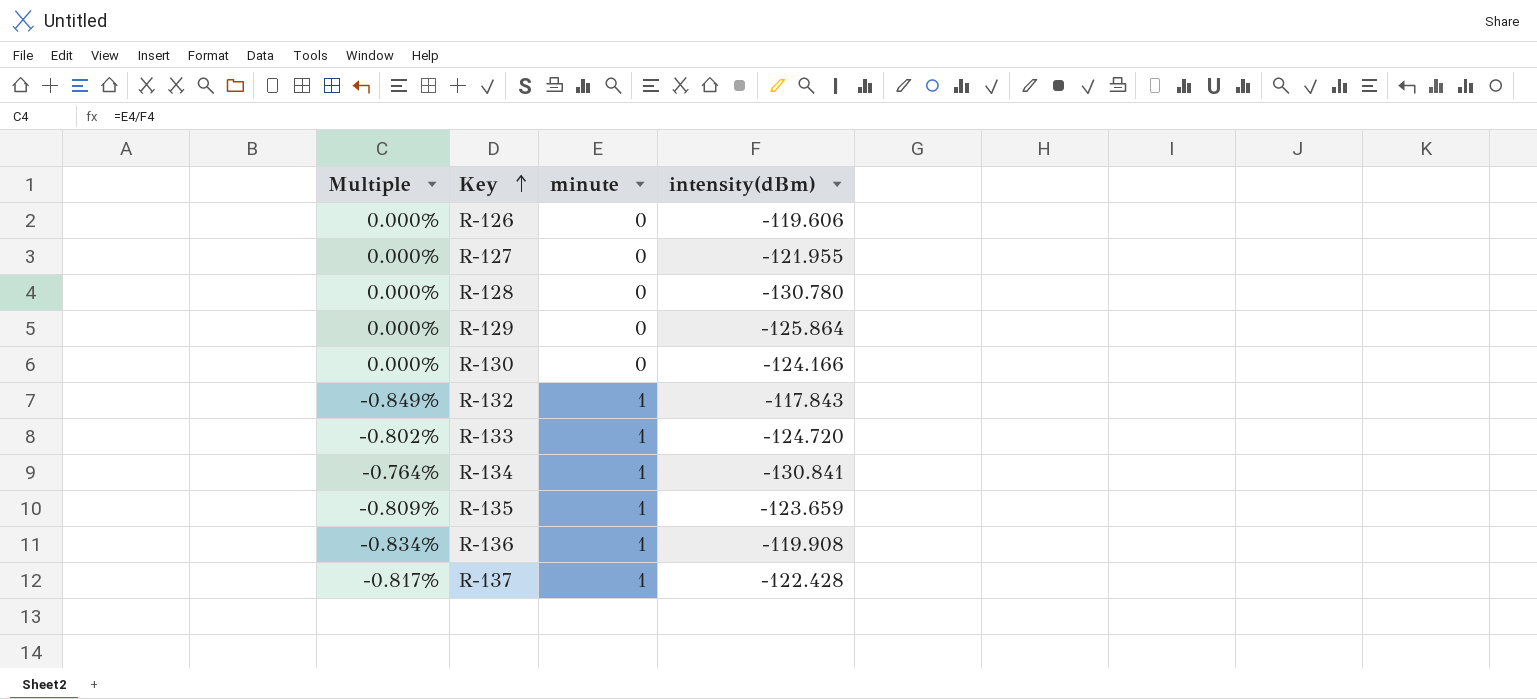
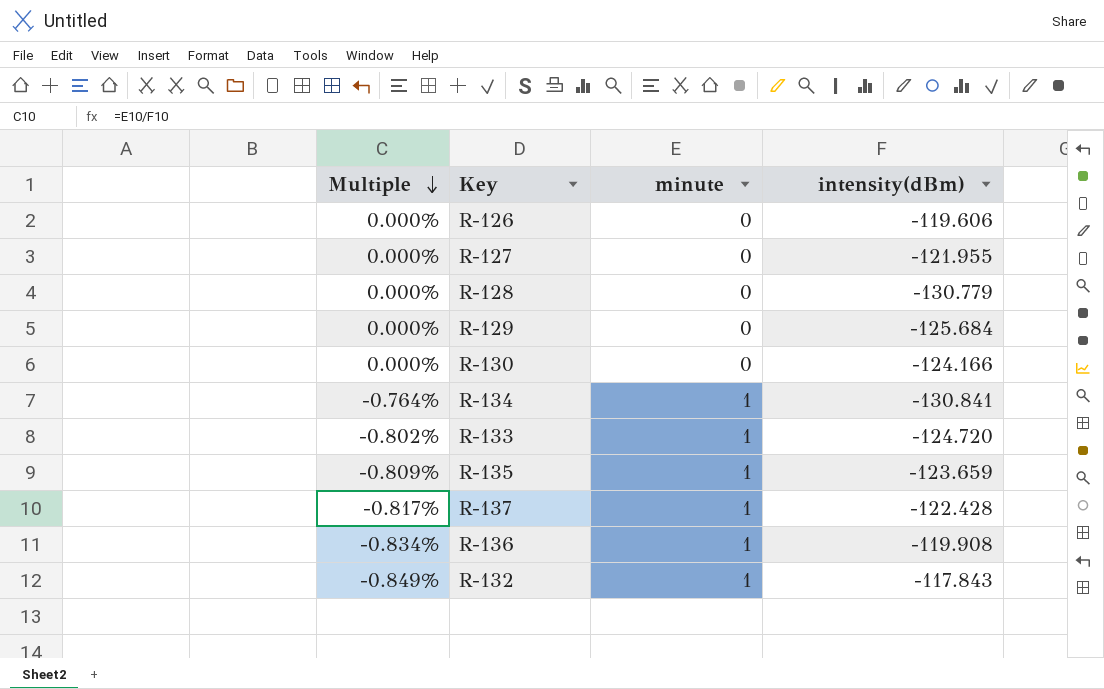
row order: Key ascending -> Multiple descending
R-128 | intensity(dBm): -130.780 -> -130.779
R-129 | intensity(dBm): -125.864 -> -125.684

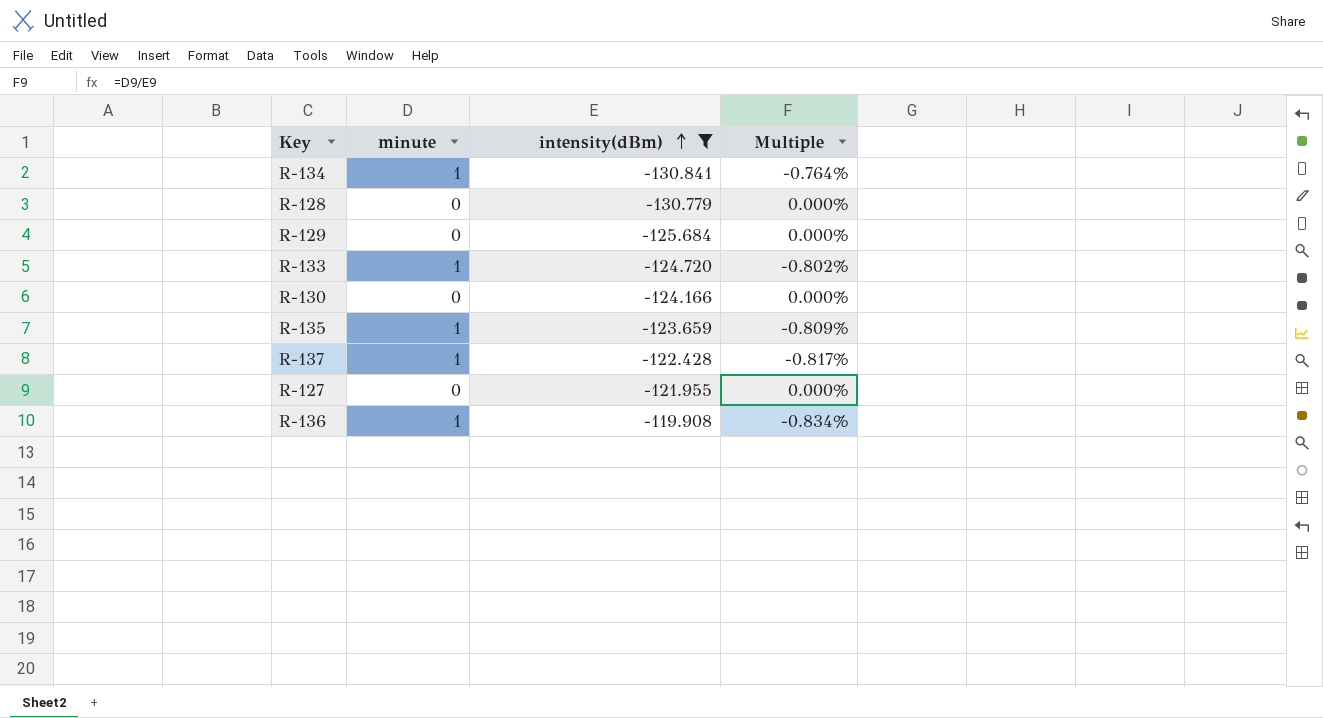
filter: none -> intensity(dBm) <= -119.908
row order: Multiple descending -> intensity(dBm) ascending
column Multiple | position: 1 -> 4

